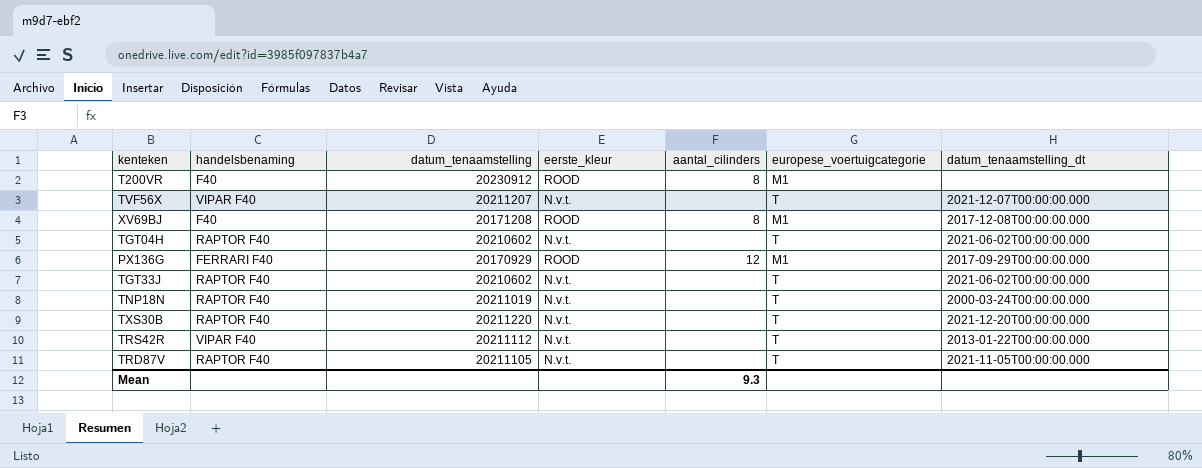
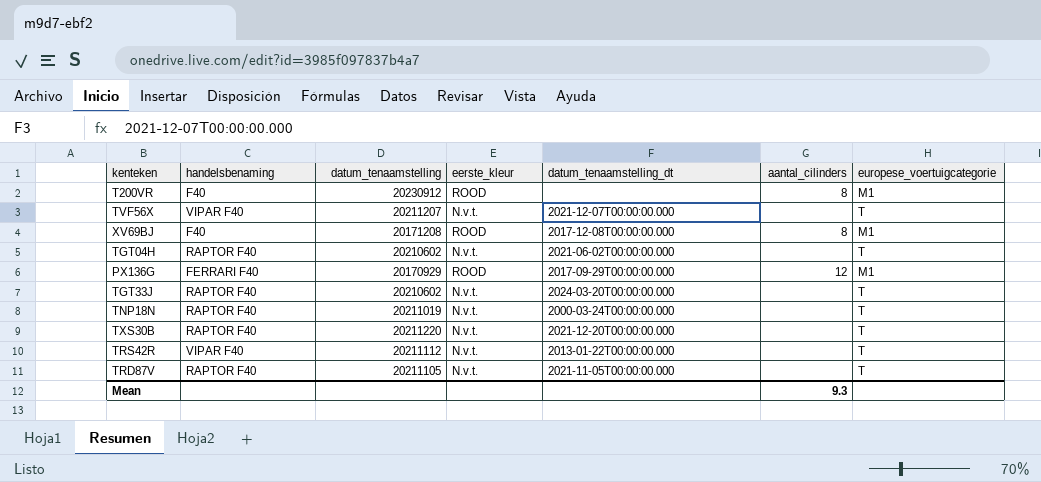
column datum_tenaamstelling_dt | position: 7 -> 5
TGT33J | datum_tenaamstelling_dt: 2021-06-02T00:00:00.000 -> 2024-03-20T00:00:00.000

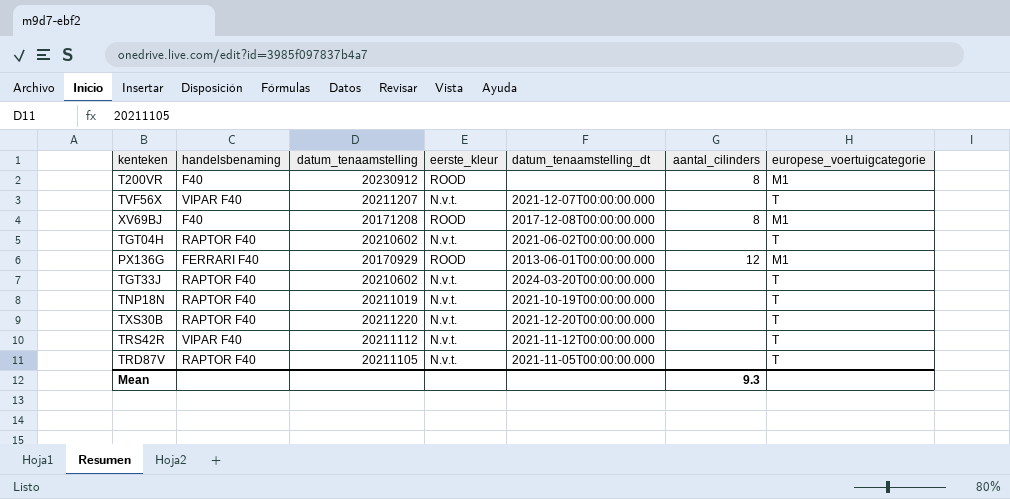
PX136G | datum_tenaamstelling_dt: 2017-09-29T00:00:00.000 -> 2013-06-01T00:00:00.000
TNP18N | datum_tenaamstelling_dt: 2000-03-24T00:00:00.000 -> 2021-10-19T00:00:00.000
TRS42R | datum_tenaamstelling_dt: 2013-01-22T00:00:00.000 -> 2021-11-12T00:00:00.000

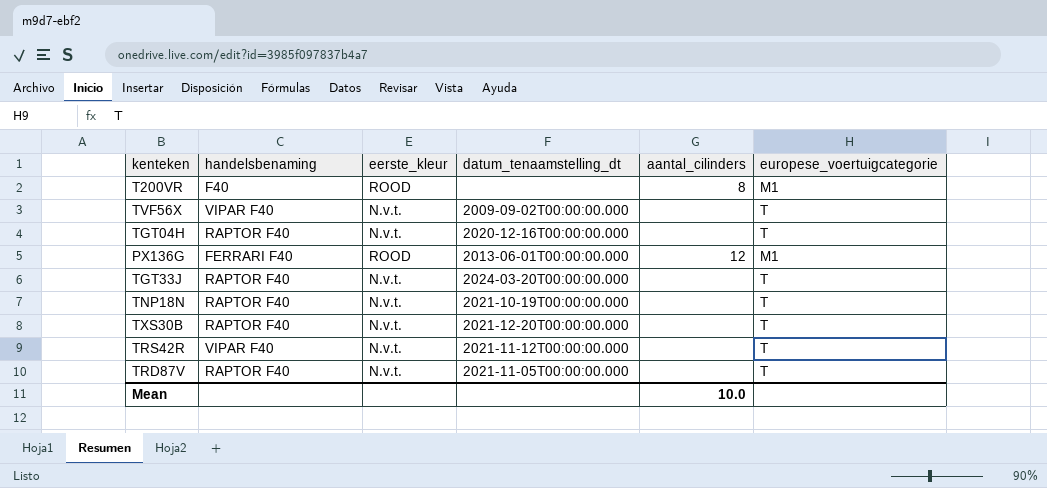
column datum_tenaamstelling | position: 3 -> none
row XV69BJ: F40 | 20171208 | ROOD | 2017-12-08T00:00:00.000 | 8 | M1 -> none
TVF56X | datum_tenaamstelling_dt: 2021-12-07T00:00:00.000 -> 2009-09-02T00:00:00.000
TGT04H | datum_tenaamstelling_dt: 2021-06-02T00:00:00.000 -> 2020-12-16T00:00:00.000
Mean | aantal_cilinders: 9.3 -> 10.0

